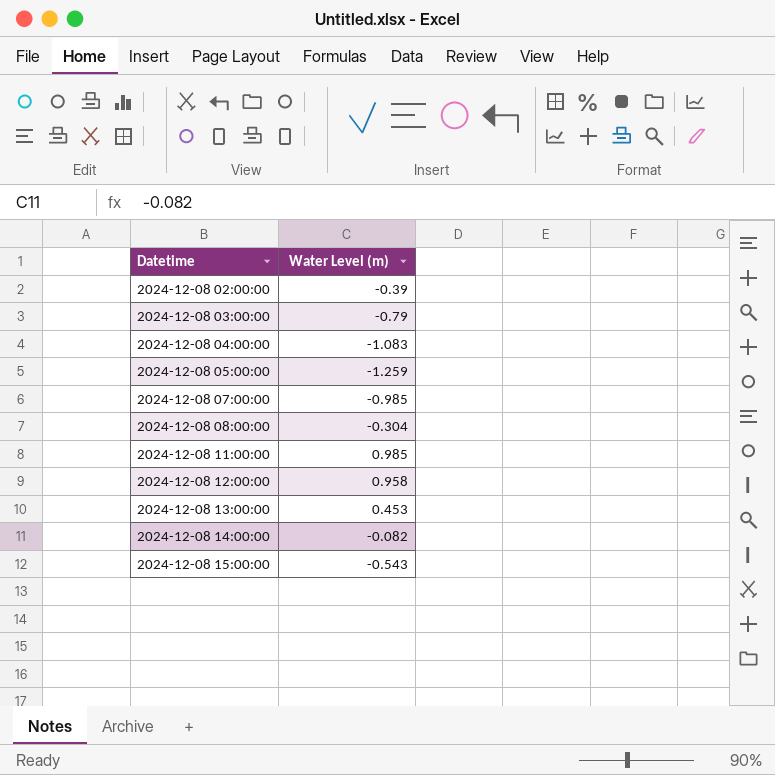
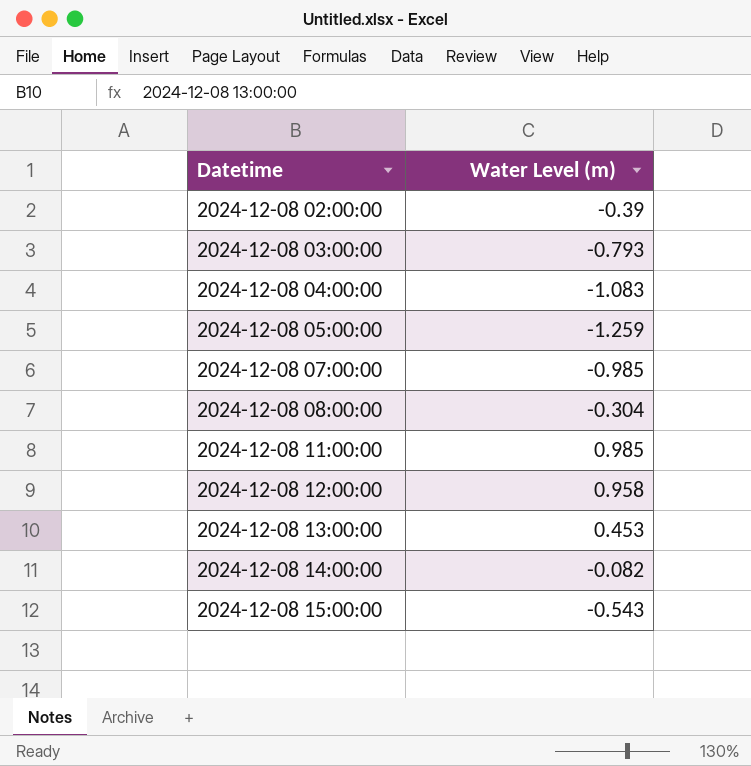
2024-12-08 03:00:00 | Water Level (m): -0.79 -> -0.793

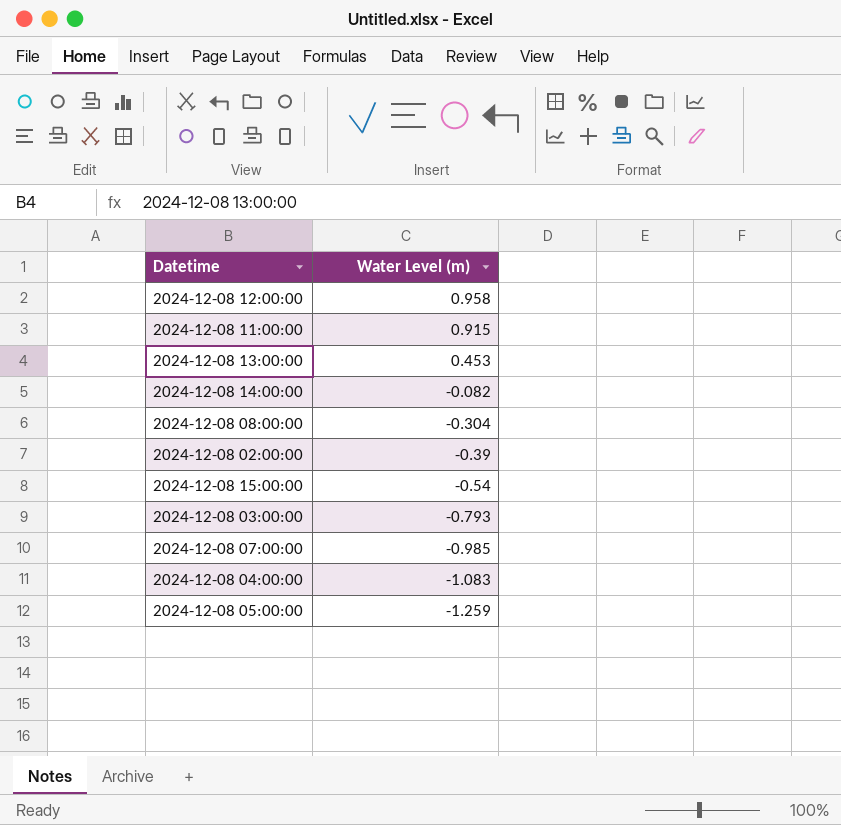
row order: Datetime ascending -> Water Level (m) descending
2024-12-08 11:00:00 | Water Level (m): 0.985 -> 0.915
2024-12-08 15:00:00 | Water Level (m): -0.543 -> -0.54

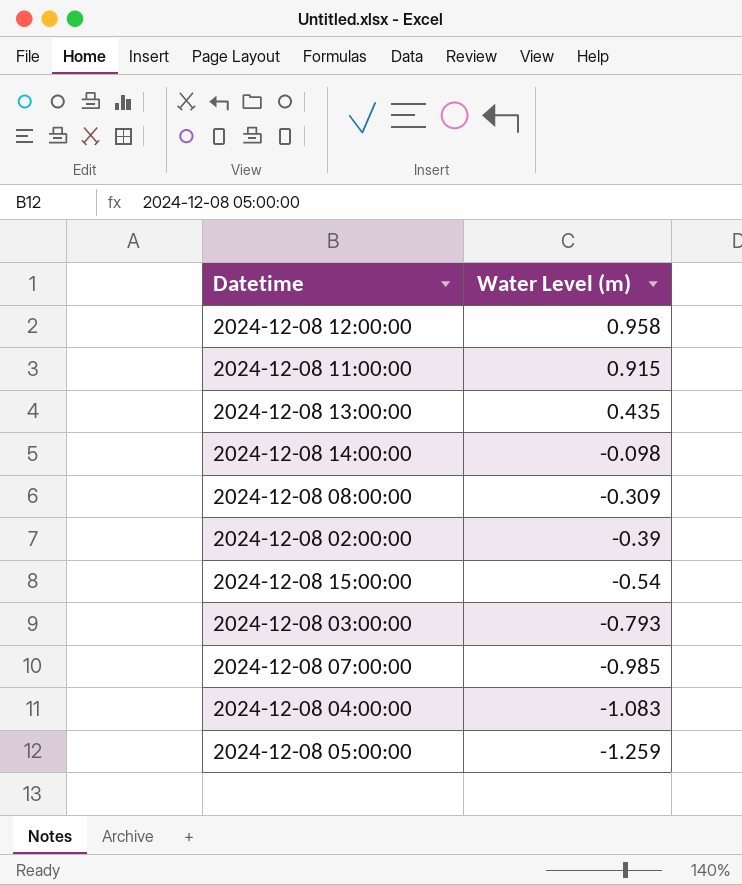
2024-12-08 13:00:00 | Water Level (m): 0.453 -> 0.435
2024-12-08 14:00:00 | Water Level (m): -0.082 -> -0.098
2024-12-08 08:00:00 | Water Level (m): -0.304 -> -0.309

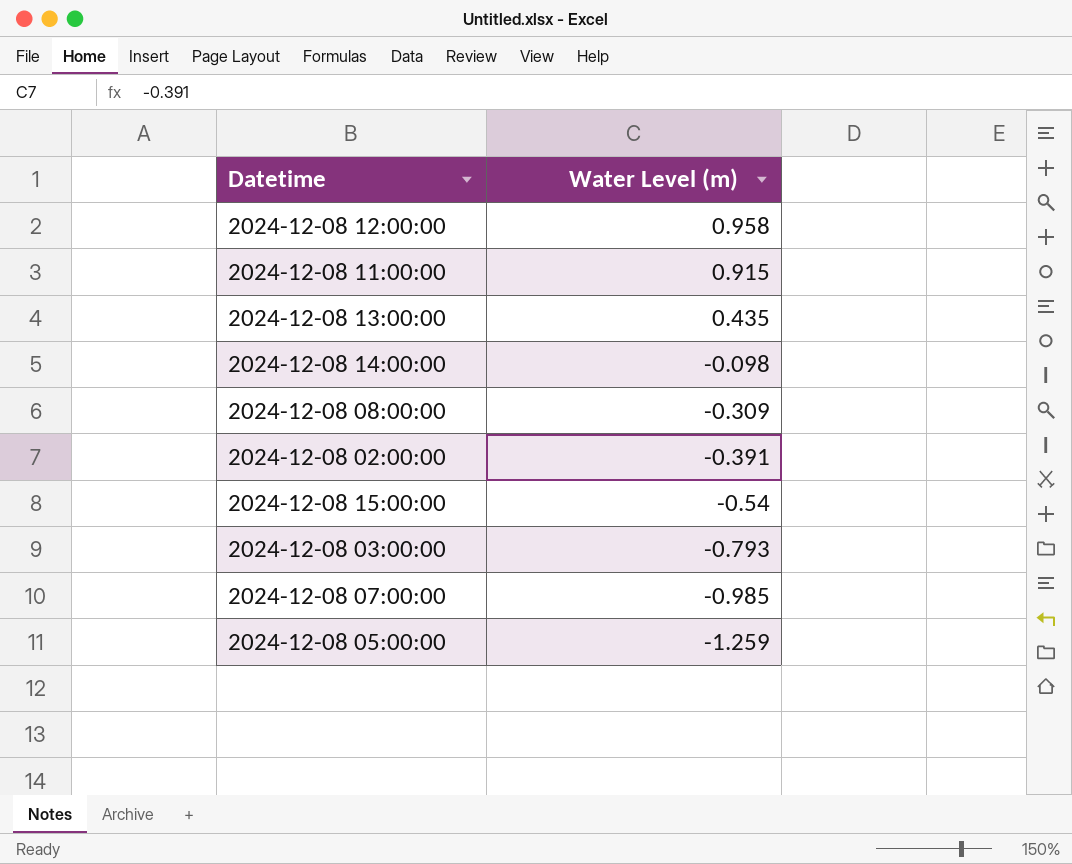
row 2024-12-08 04:00:00: -1.083 -> none
2024-12-08 02:00:00 | Water Level (m): -0.39 -> -0.391

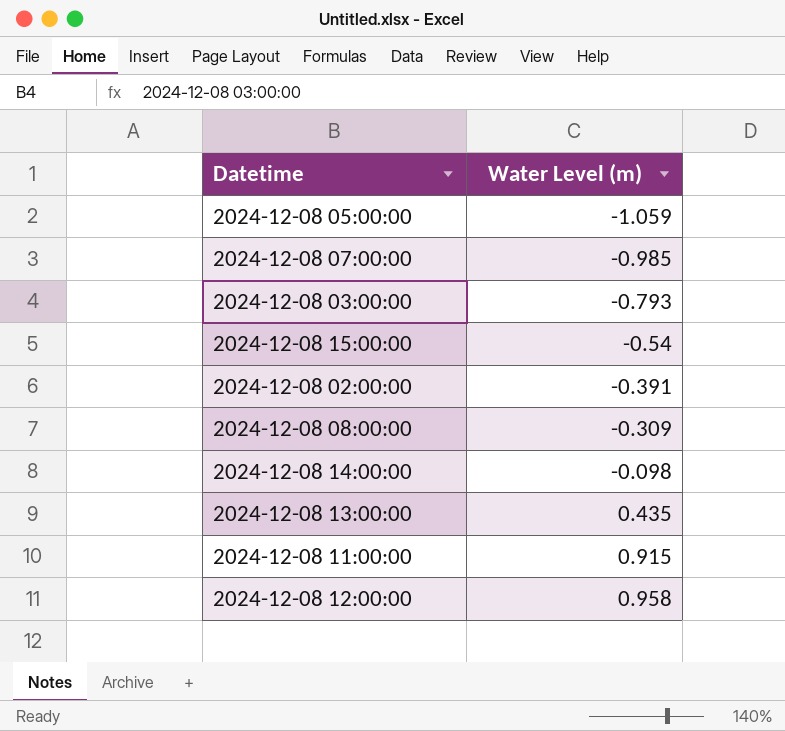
row order: Water Level (m) descending -> Water Level (m) ascending
2024-12-08 05:00:00 | Water Level (m): -1.259 -> -1.059

